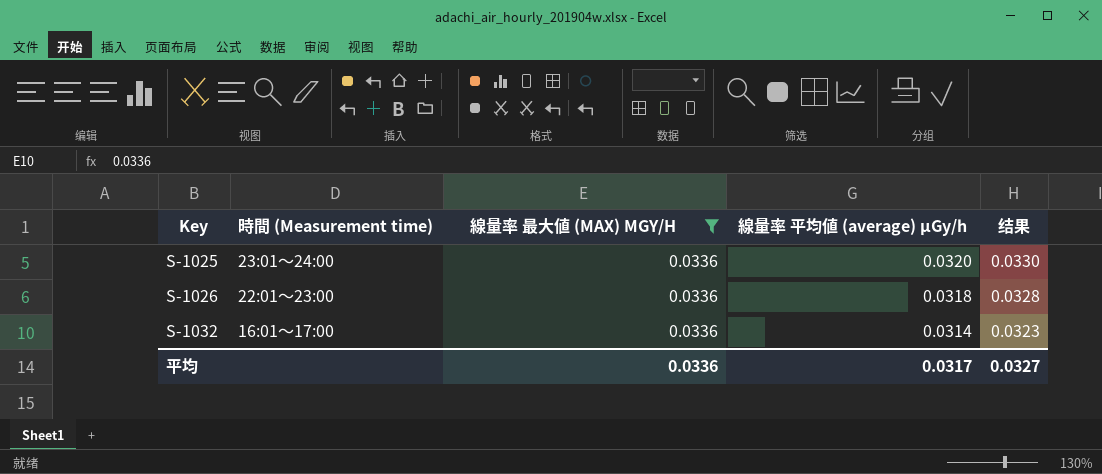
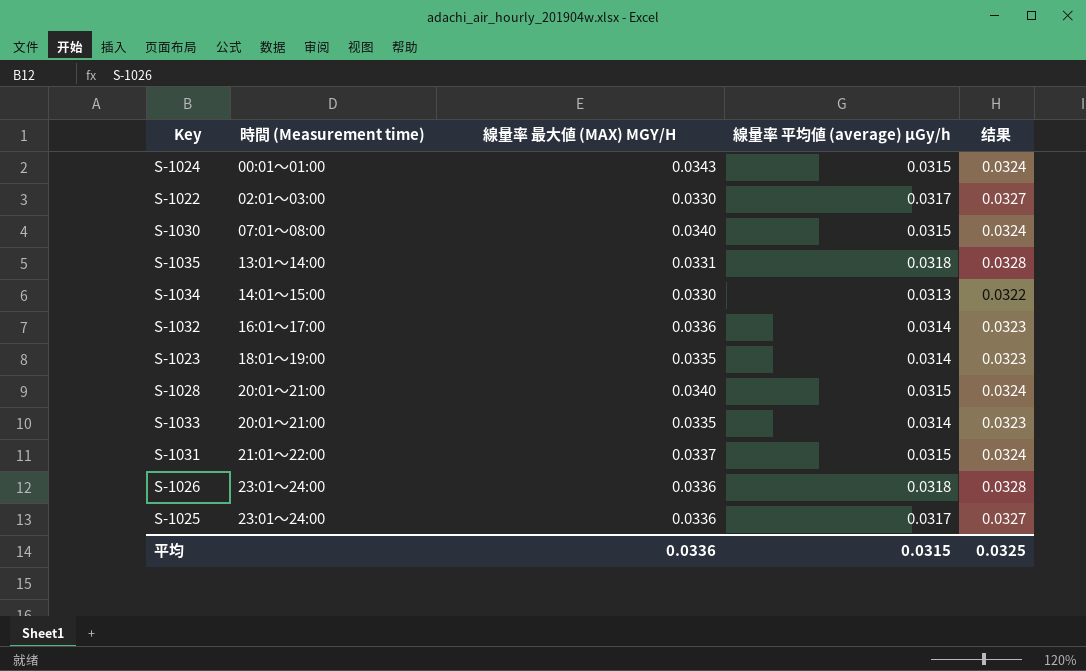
filter: 線量率 最大値 (MAX) ΜGY/H = 0.0336 -> none
row order: Key ascending -> 時間 (Measurement time) ascending
S-1026 | 時間 (Measurement time): 22:01～23:00 -> 23:01～24:00
S-1025 | 線量率 平均値 (average) μGy/h: 0.0320 -> 0.0317
S-1025 | 结果: 0.0330 -> 0.0327
平均 | 線量率 平均値 (average) μGy/h: 0.0317 -> 0.0315
平均 | 结果: 0.0327 -> 0.0325

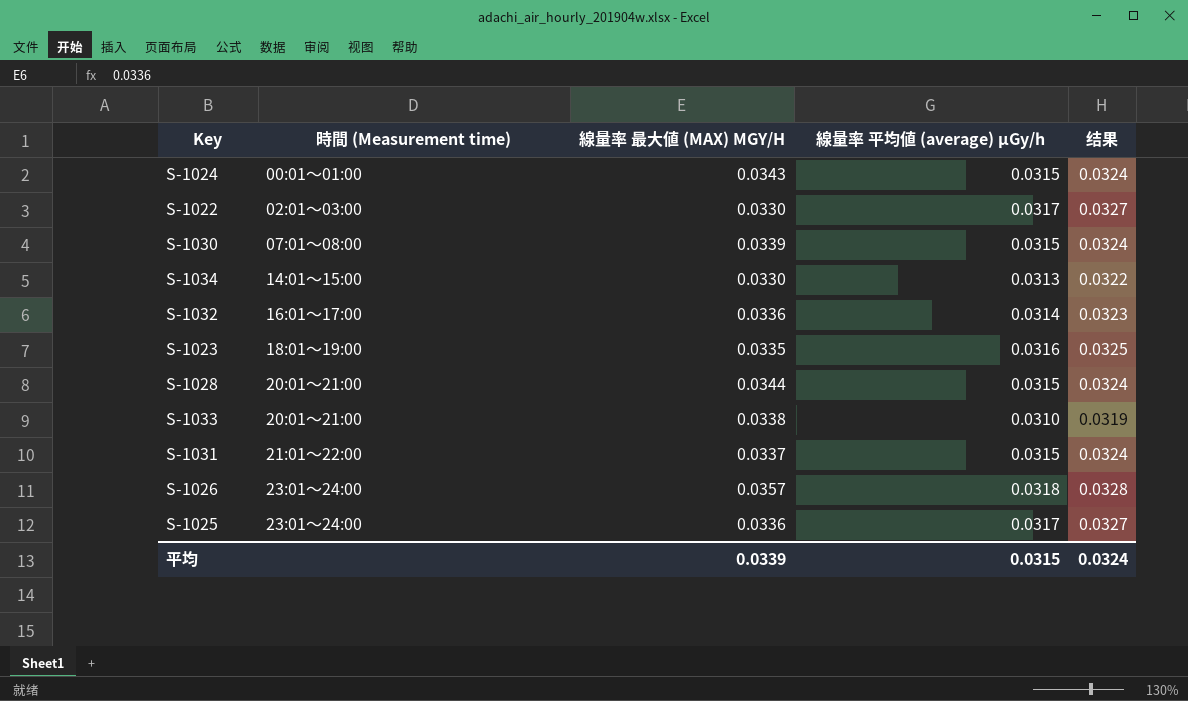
row S-1035: 13:01～14:00 | 0.0331 | 0.0318 | 0.0328 -> none
S-1030 | 線量率 最大値 (MAX) ΜGY/H: 0.0340 -> 0.0339
S-1023 | 線量率 平均値 (average) μGy/h: 0.0314 -> 0.0316
S-1023 | 结果: 0.0323 -> 0.0325
S-1028 | 線量率 最大値 (MAX) ΜGY/H: 0.0340 -> 0.0344
S-1033 | 線量率 最大値 (MAX) ΜGY/H: 0.0335 -> 0.0338
S-1033 | 線量率 平均値 (average) μGy/h: 0.0314 -> 0.0310
S-1033 | 结果: 0.0323 -> 0.0319
S-1026 | 線量率 最大値 (MAX) ΜGY/H: 0.0336 -> 0.0357
平均 | 線量率 最大値 (MAX) ΜGY/H: 0.0336 -> 0.0339
平均 | 结果: 0.0325 -> 0.0324

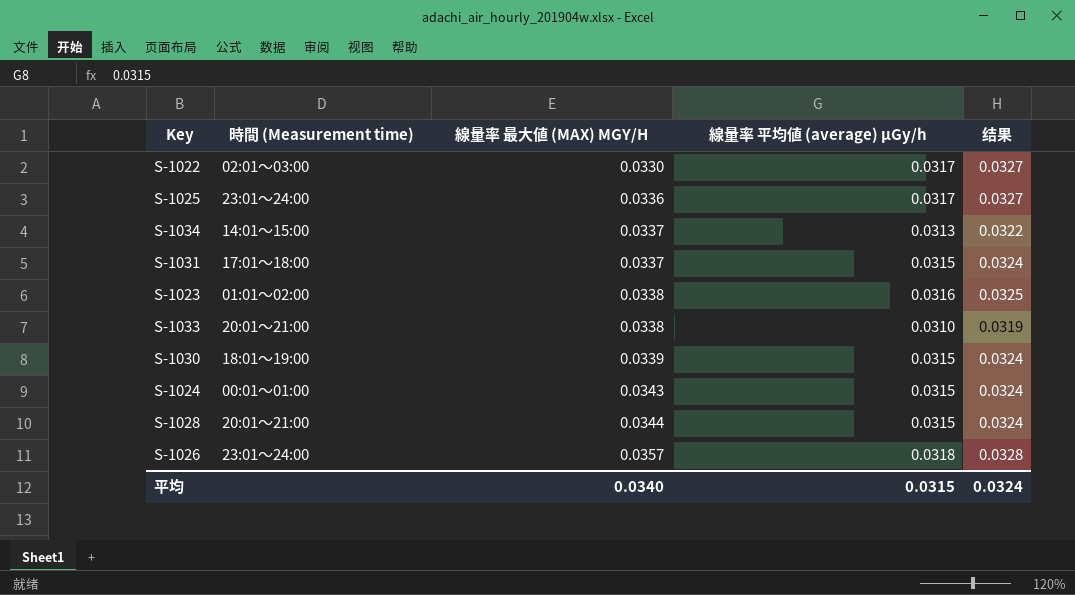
row order: 時間 (Measurement time) ascending -> 線量率 最大値 (MAX) ΜGY/H ascending
row S-1032: 16:01～17:00 | 0.0336 | 0.0314 | 0.0323 -> none
S-1034 | 線量率 最大値 (MAX) ΜGY/H: 0.0330 -> 0.0337
S-1031 | 時間 (Measurement time): 21:01～22:00 -> 17:01～18:00
S-1023 | 時間 (Measurement time): 18:01～19:00 -> 01:01～02:00
S-1023 | 線量率 最大値 (MAX) ΜGY/H: 0.0335 -> 0.0338
S-1030 | 時間 (Measurement time): 07:01～08:00 -> 18:01～19:00
平均 | 線量率 最大値 (MAX) ΜGY/H: 0.0339 -> 0.0340

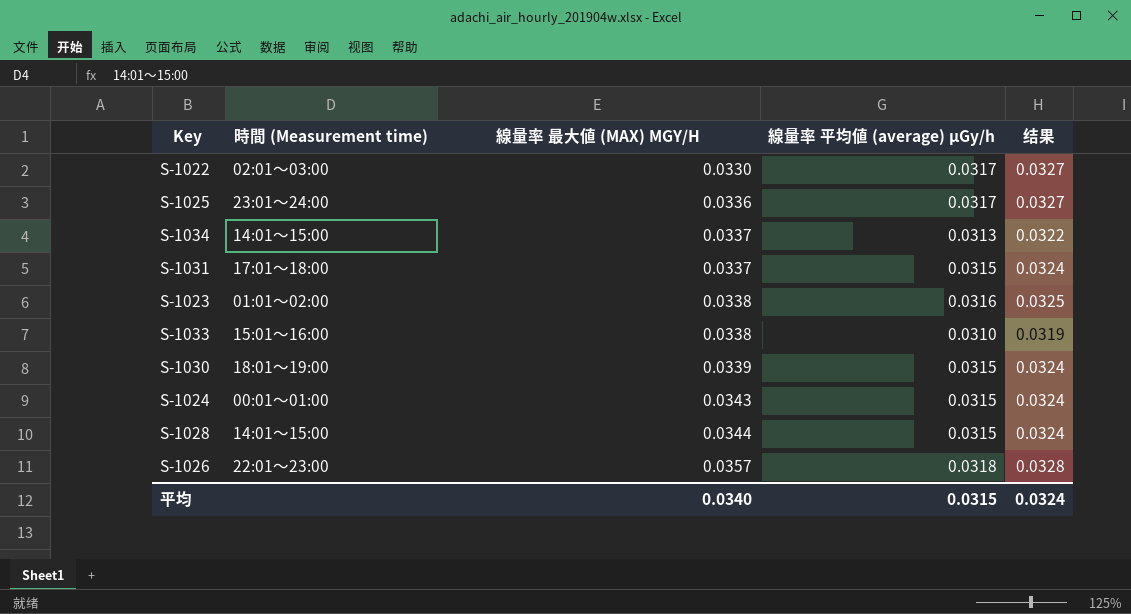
S-1033 | 時間 (Measurement time): 20:01～21:00 -> 15:01～16:00
S-1028 | 時間 (Measurement time): 20:01～21:00 -> 14:01～15:00
S-1026 | 時間 (Measurement time): 23:01～24:00 -> 22:01～23:00

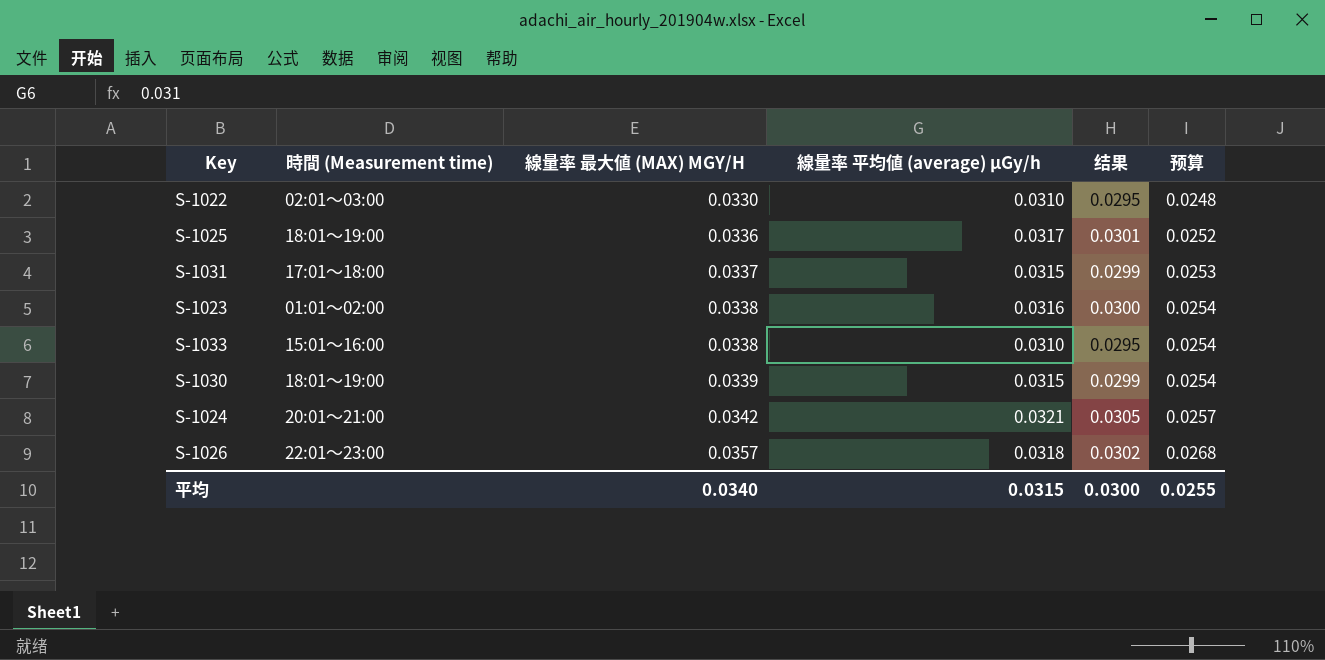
column 结果 | formula: [線量率 平均値 (average) μGy/h] * 1.03 -> [線量率 平均値 (average) μGy/h] * 0.95
column 预算 | formula: none -> [線量率 最大値 (MAX) ΜGY/H] * 0.75
row S-1034: 14:01～15:00 | 0.0337 | 0.0313 | 0.0322 -> none
row S-1028: 14:01～15:00 | 0.0344 | 0.0315 | 0.0324 -> none
S-1022 | 線量率 平均値 (average) μGy/h: 0.0317 -> 0.0310
S-1025 | 時間 (Measurement time): 23:01～24:00 -> 18:01～19:00
S-1024 | 時間 (Measurement time): 00:01～01:00 -> 20:01～21:00
S-1024 | 線量率 最大値 (MAX) ΜGY/H: 0.0343 -> 0.0342
S-1024 | 線量率 平均値 (average) μGy/h: 0.0315 -> 0.0321
平均 | 结果: 0.0324 -> 0.0300

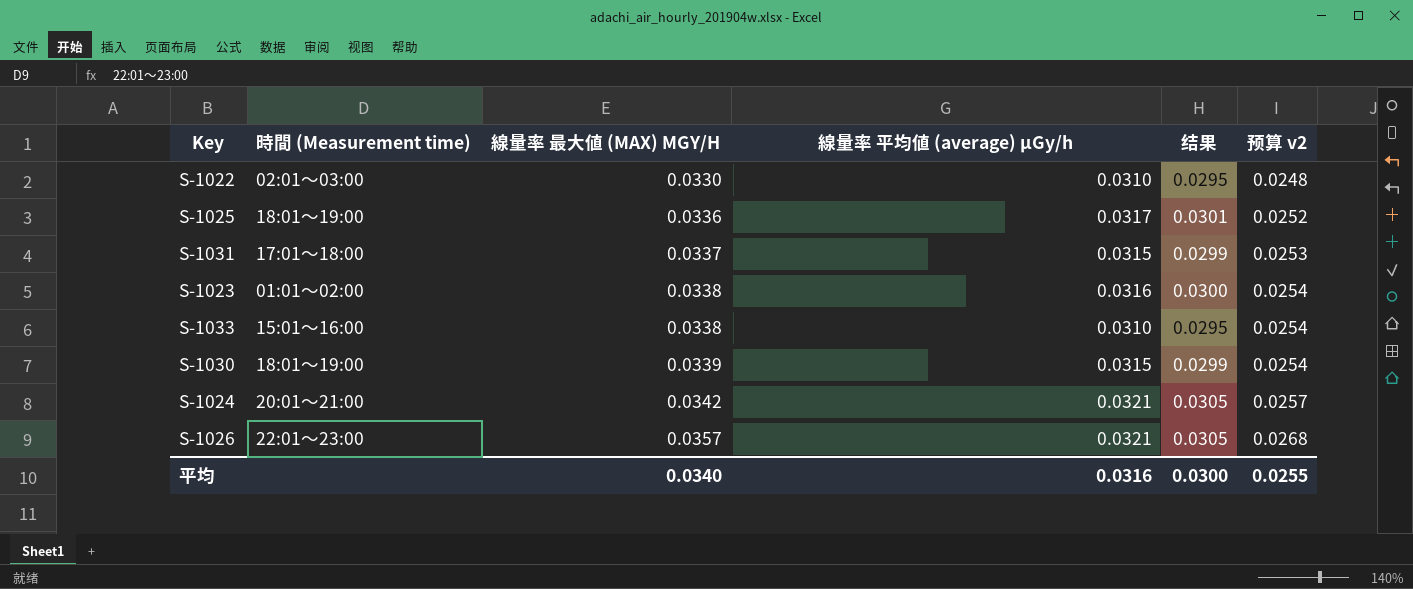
column name: 预算 -> 预算 v2
S-1026 | 線量率 平均値 (average) μGy/h: 0.0318 -> 0.0321
S-1026 | 结果: 0.0302 -> 0.0305
平均 | 線量率 平均値 (average) μGy/h: 0.0315 -> 0.0316

